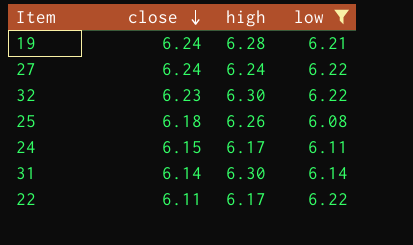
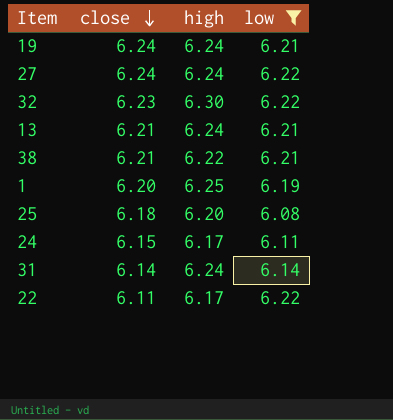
19 | high: 6.28 -> 6.24
row 13: none -> 6.21 | 6.24 | 6.21
row 38: none -> 6.21 | 6.22 | 6.21
row 1: none -> 6.20 | 6.25 | 6.19
25 | high: 6.26 -> 6.20
31 | high: 6.30 -> 6.24

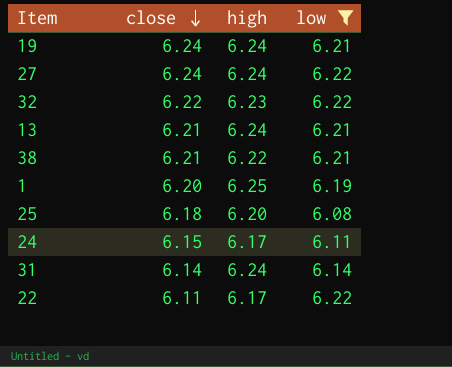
32 | close: 6.23 -> 6.22
32 | high: 6.30 -> 6.23

